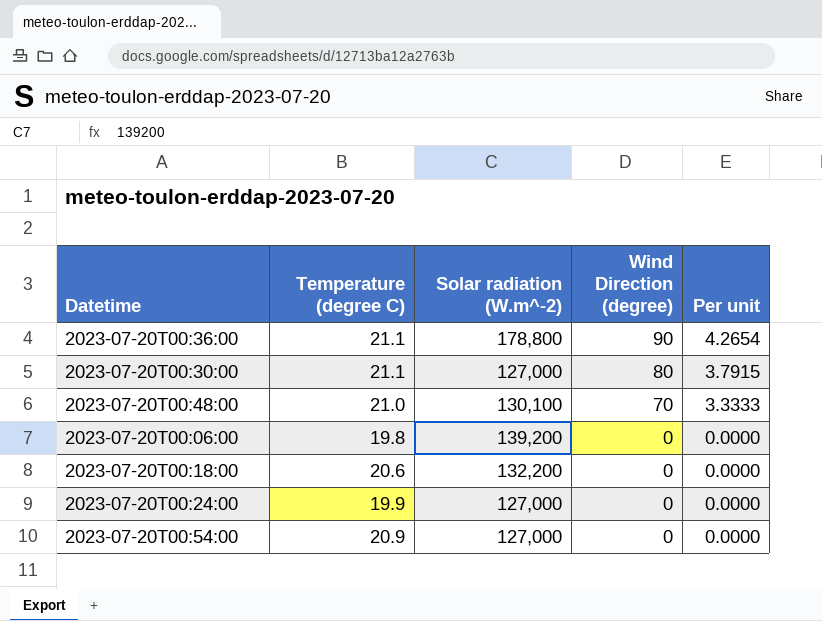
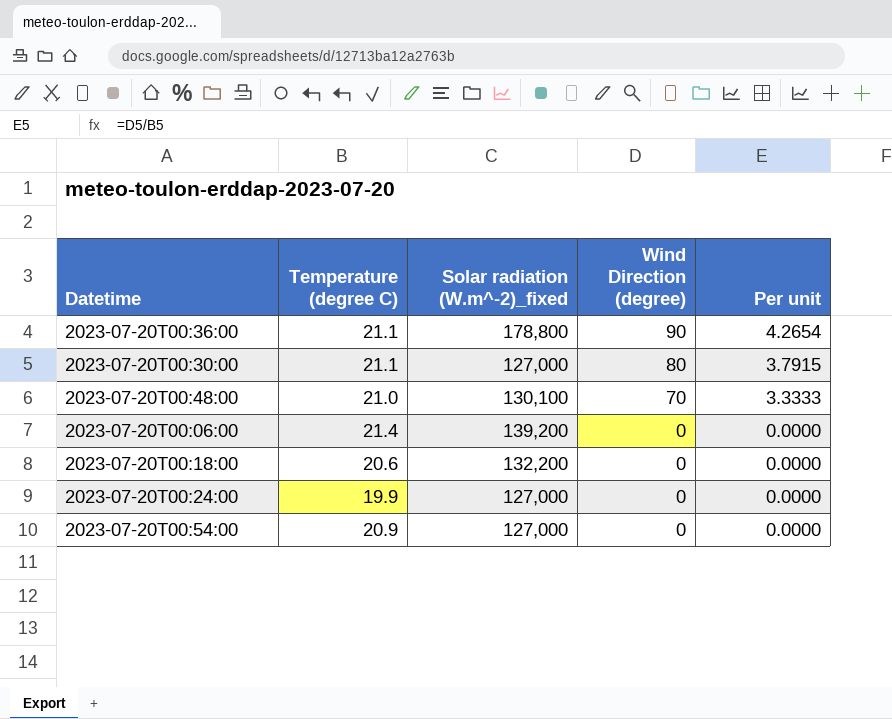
column name: Solar radiation (W.m^-2) -> Solar radiation (W.m^-2)_fixed
2023-07-20T00:06:00 | Temperature (degree C): 19.8 -> 21.4

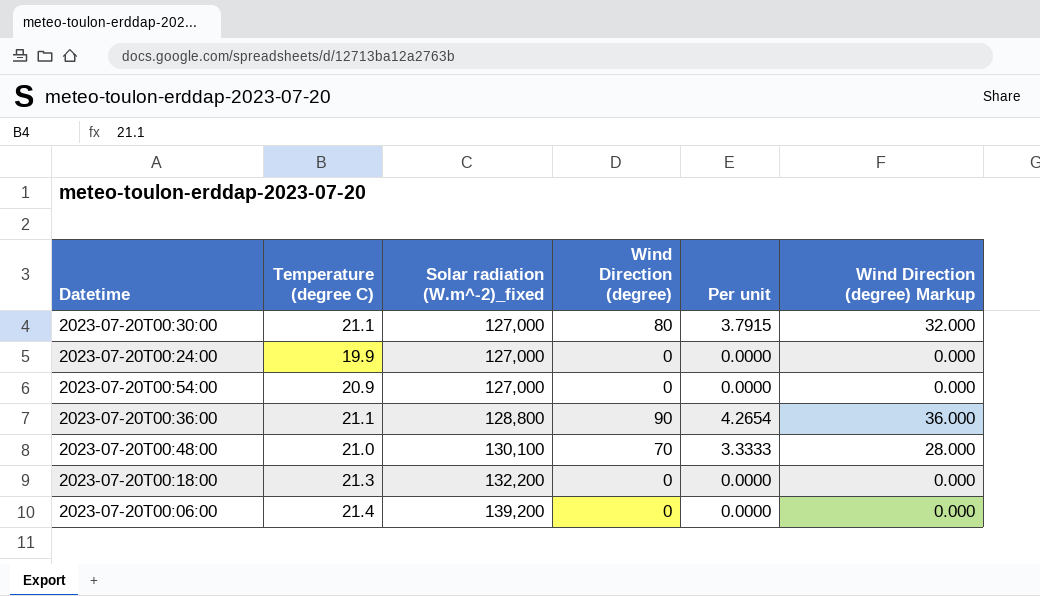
row order: Wind Direction (degree) descending -> Solar radiation (W.m^-2)_fixed ascending
column Wind Direction (degree) Markup | formula: none -> [Wind Direction (degree)] * 0.4
2023-07-20T00:36:00 | Solar radiation (W.m^-2)_fixed: 178,800 -> 128,800
2023-07-20T00:18:00 | Temperature (degree C): 20.6 -> 21.3

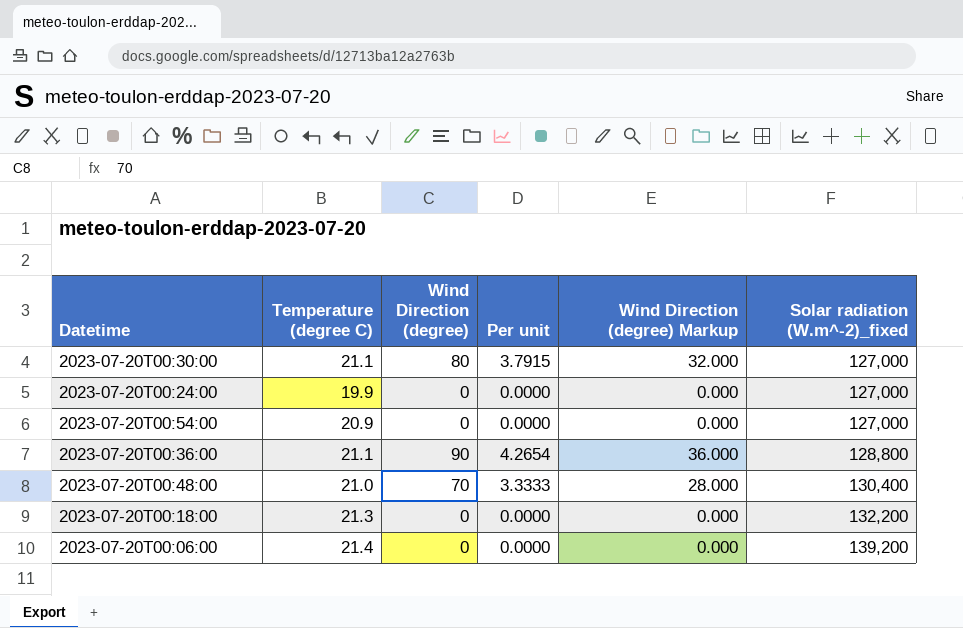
column Solar radiation (W.m^-2)_fixed | position: 3 -> 6
2023-07-20T00:48:00 | Solar radiation (W.m^-2)_fixed: 130,100 -> 130,400

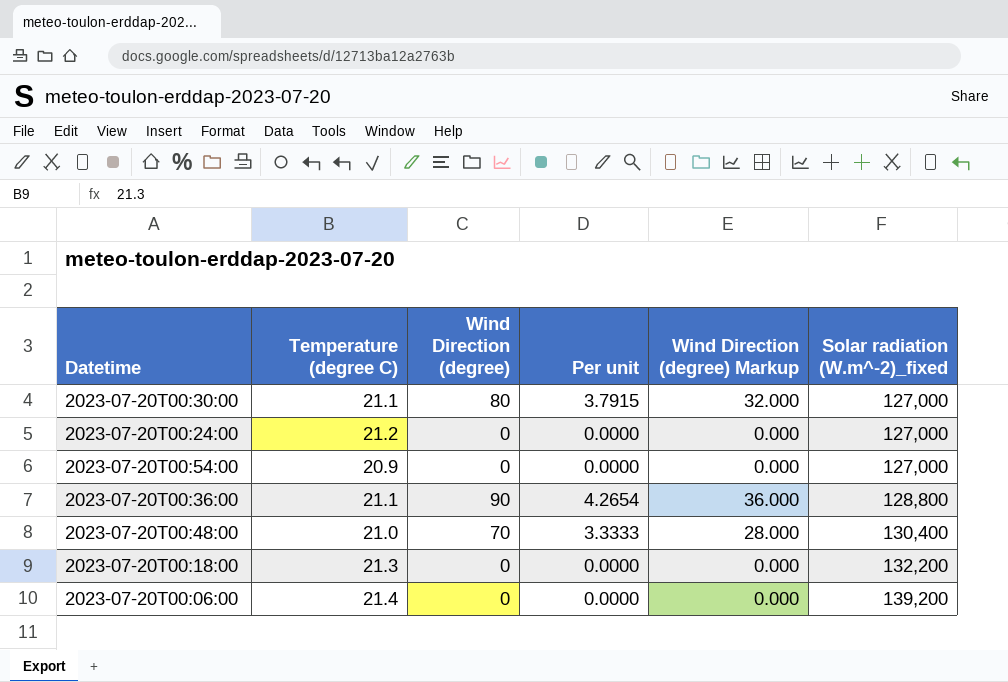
2023-07-20T00:24:00 | Temperature (degree C): 19.9 -> 21.2

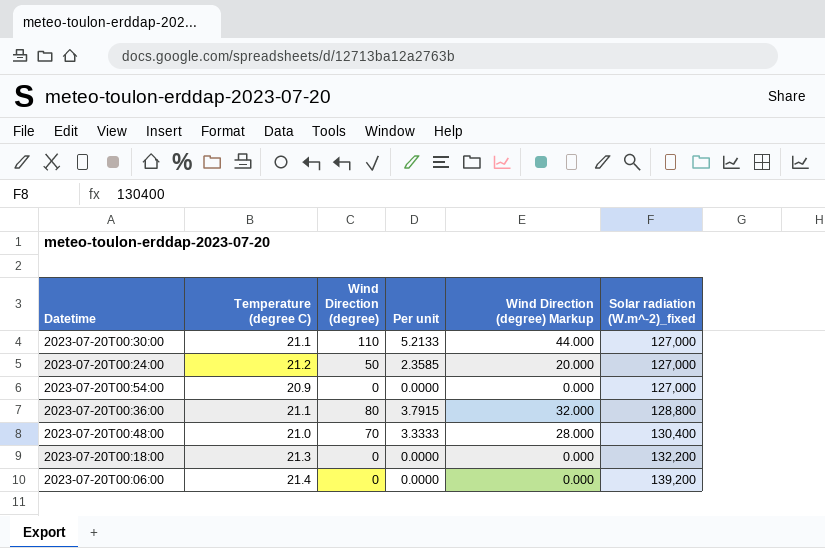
2023-07-20T00:30:00 | Wind Direction (degree): 80 -> 110
2023-07-20T00:30:00 | Per unit: 3.7915 -> 5.2133
2023-07-20T00:30:00 | Wind Direction (degree) Markup: 32.000 -> 44.000
2023-07-20T00:24:00 | Wind Direction (degree): 0 -> 50
2023-07-20T00:24:00 | Per unit: 0.0000 -> 2.3585
2023-07-20T00:24:00 | Wind Direction (degree) Markup: 0.000 -> 20.000
2023-07-20T00:36:00 | Wind Direction (degree): 90 -> 80
2023-07-20T00:36:00 | Per unit: 4.2654 -> 3.7915
2023-07-20T00:36:00 | Wind Direction (degree) Markup: 36.000 -> 32.000

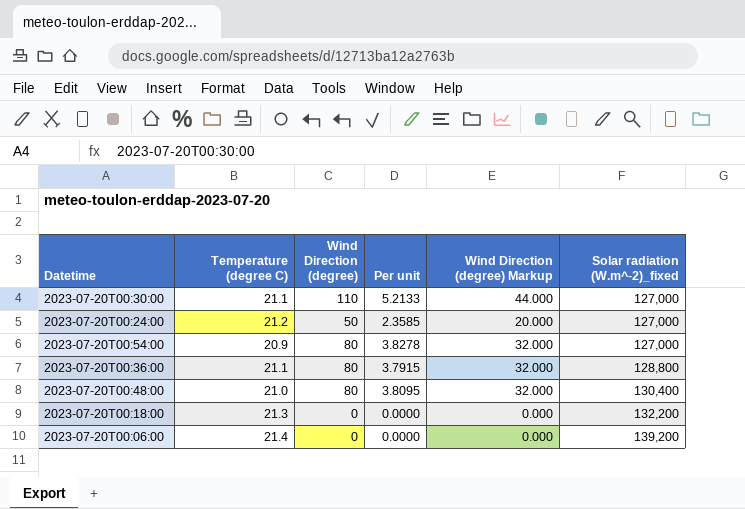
2023-07-20T00:54:00 | Wind Direction (degree): 0 -> 80
2023-07-20T00:54:00 | Per unit: 0.0000 -> 3.8278
2023-07-20T00:54:00 | Wind Direction (degree) Markup: 0.000 -> 32.000
2023-07-20T00:48:00 | Wind Direction (degree): 70 -> 80
2023-07-20T00:48:00 | Per unit: 3.3333 -> 3.8095
2023-07-20T00:48:00 | Wind Direction (degree) Markup: 28.000 -> 32.000

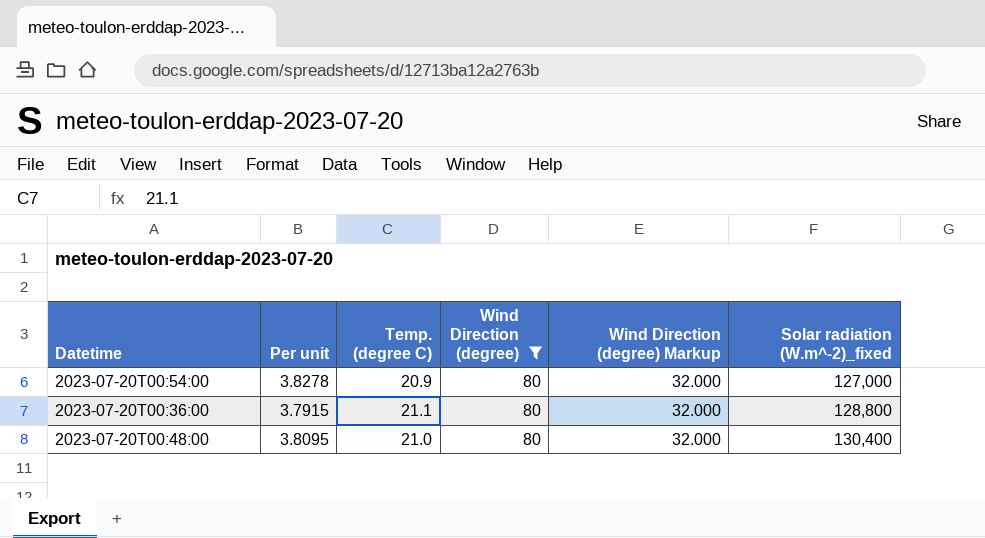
filter: none -> Wind Direction (degree) = 80
column Per unit | position: 4 -> 2
column name: Temperature (degree C) -> Temp. (degree C)

